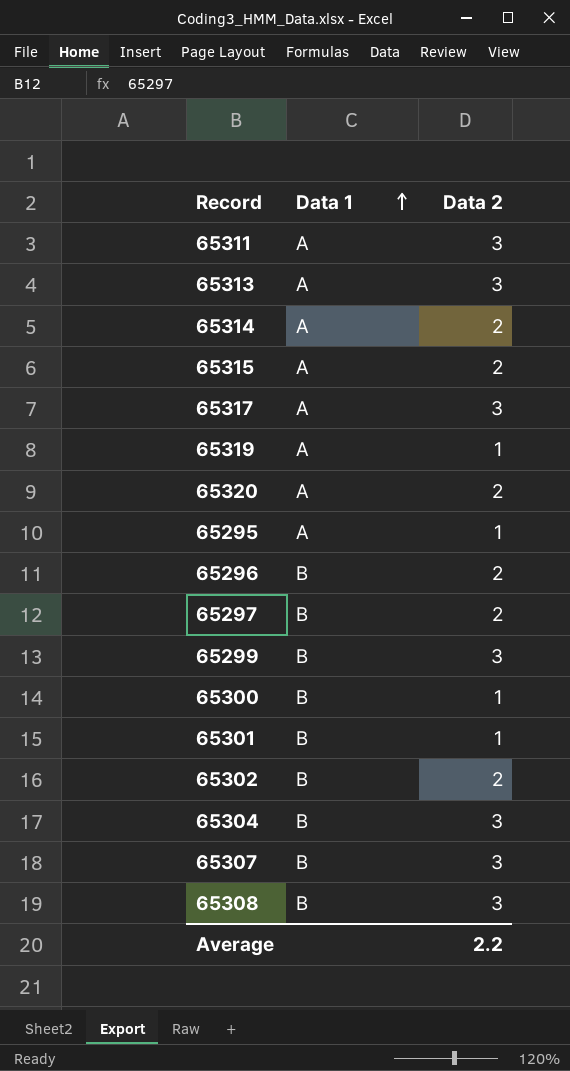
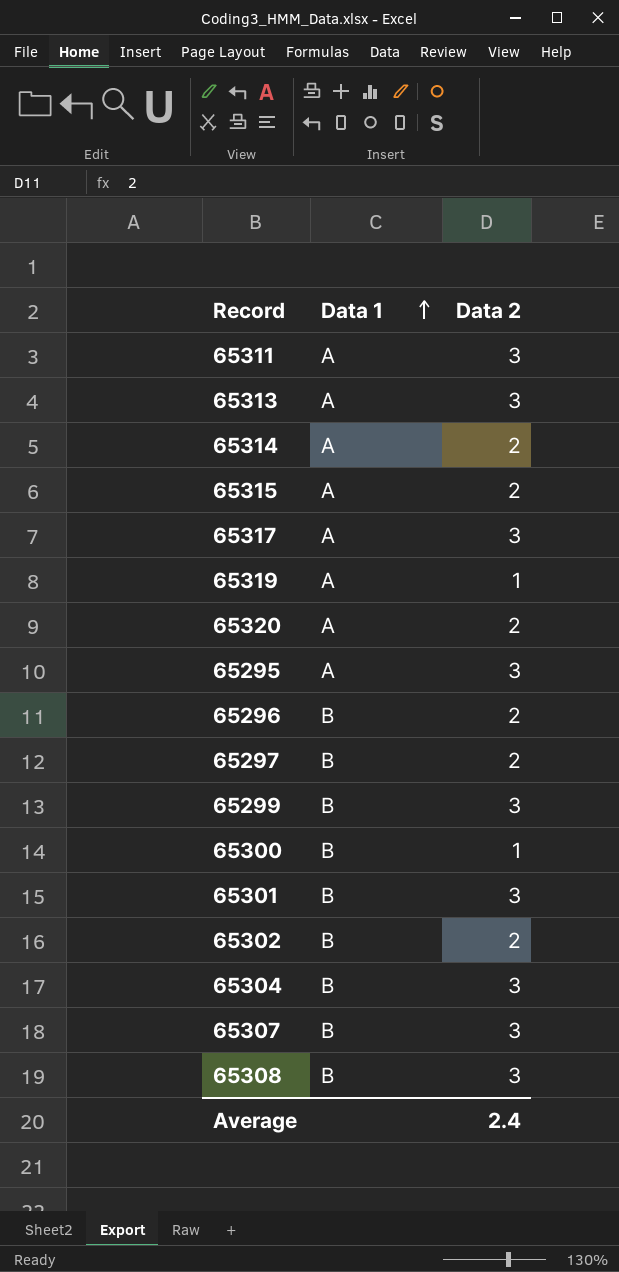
65295 | Data 2: 1 -> 3
65301 | Data 2: 1 -> 3
Average | Data 2: 2.2 -> 2.4

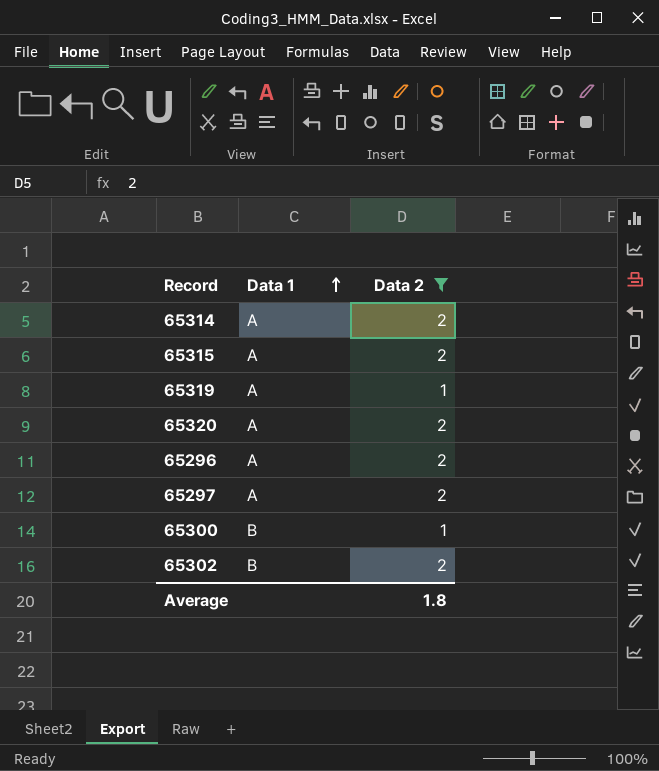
filter: none -> Data 2 != 3
65296 | Data 1: B -> A
65297 | Data 1: B -> A
Average | Data 2: 2.4 -> 1.8

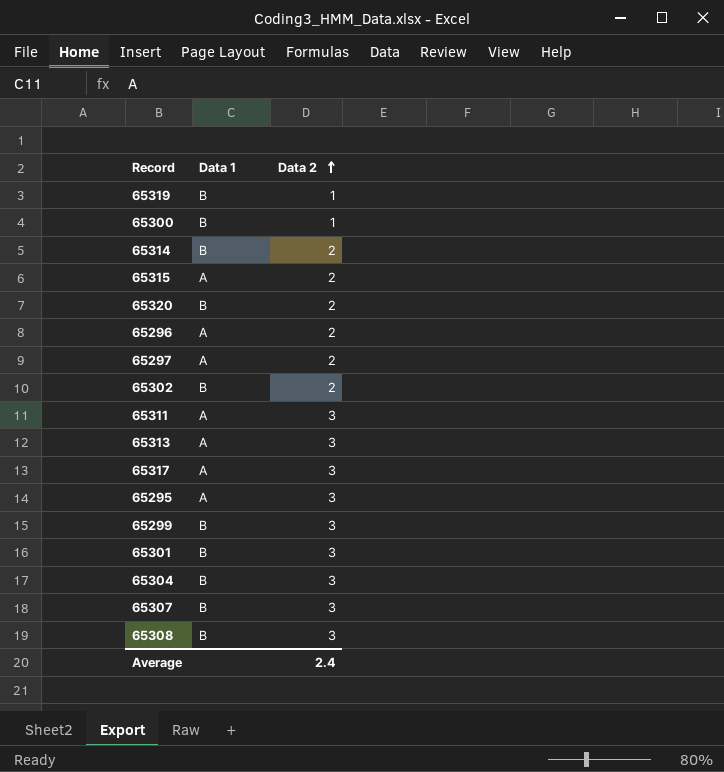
filter: Data 2 != 3 -> none
row order: Data 1 ascending -> Data 2 ascending
65319 | Data 1: A -> B
65314 | Data 1: A -> B
65320 | Data 1: A -> B
Average | Data 2: 1.8 -> 2.4

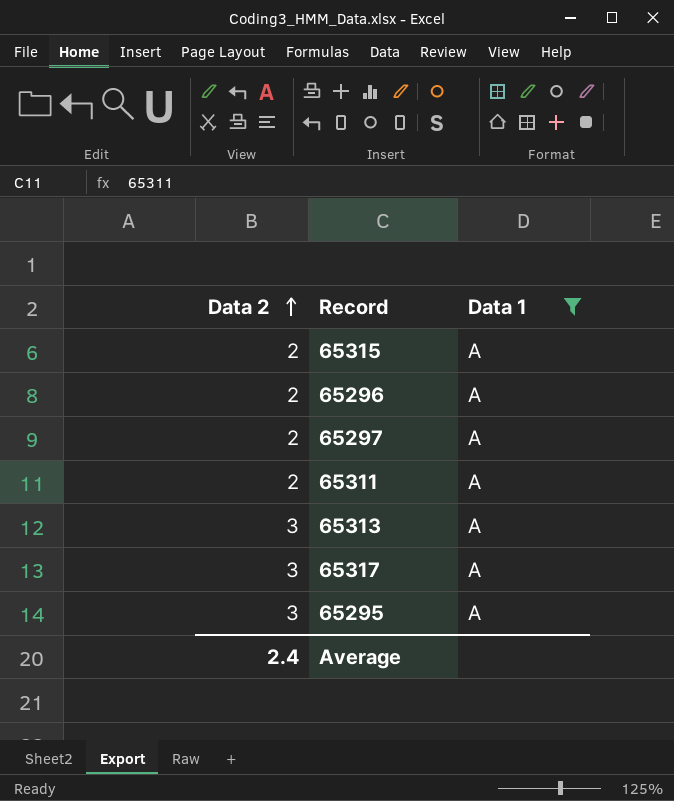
filter: none -> Data 1 = A
column Data 2 | position: 3 -> 1
65311 | Data 2: 3 -> 2

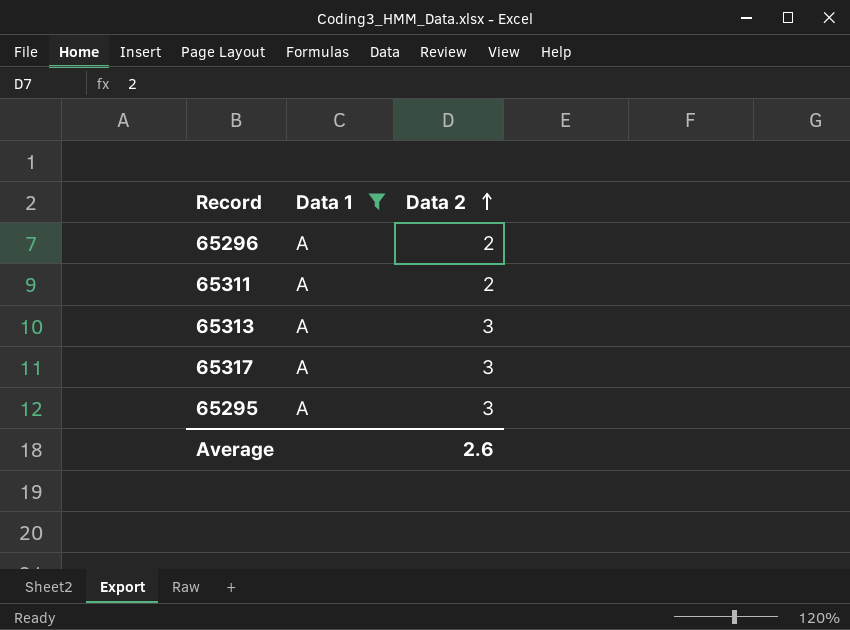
column Data 2 | position: 1 -> 3
row 65315: 2 | A -> none
row 65297: 2 | A -> none
Average | Data 2: 2.4 -> 2.6

